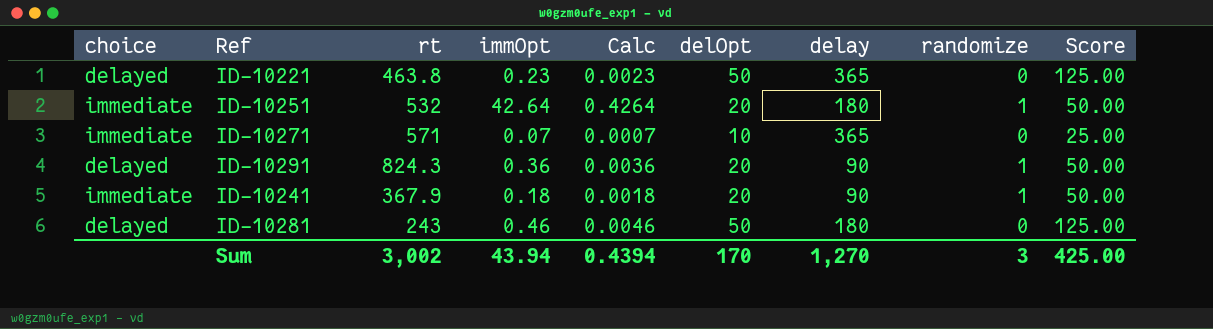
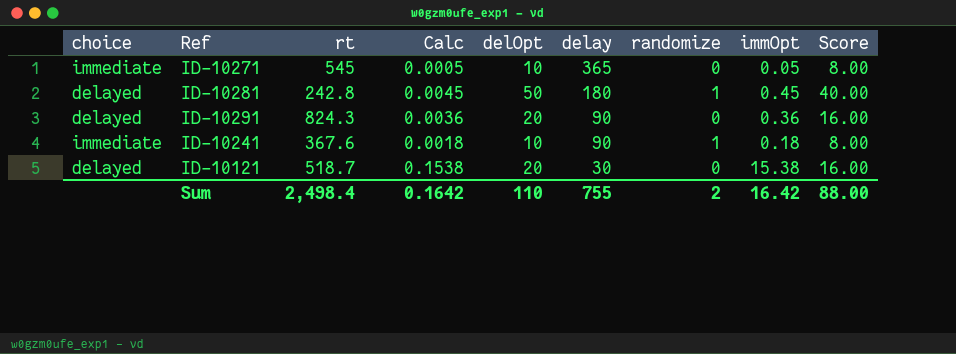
row order: none -> delay descending
column immOpt | position: 4 -> 8
column Score | formula: [delOpt] * 2.5 -> [delOpt] * 0.8
row ID-10221: delayed | 463.8 | 0.23 | 0.0023 | 50 | 365 | 0 | 125.00 -> none
row ID-10251: immediate | 532 | 42.64 | 0.4264 | 20 | 180 | 1 | 50.00 -> none
ID-10271 | rt: 571 -> 545
ID-10271 | Calc: 0.0007 -> 0.0005
ID-10271 | immOpt: 0.07 -> 0.05
ID-10281 | rt: 243 -> 242.8
ID-10281 | Calc: 0.0046 -> 0.0045
ID-10281 | randomize: 0 -> 1
ID-10281 | immOpt: 0.46 -> 0.45
ID-10291 | randomize: 1 -> 0
ID-10241 | rt: 367.9 -> 367.6
ID-10241 | delOpt: 20 -> 10
row ID-10121: none -> delayed | 518.7 | 0.1538 | 20 | 30 | 0 | 15.38 | 16.00
Sum | rt: 3,002 -> 2,498.4
Sum | Calc: 0.4394 -> 0.1642
Sum | delOpt: 170 -> 110
Sum | delay: 1,270 -> 755
Sum | randomize: 3 -> 2
Sum | immOpt: 43.94 -> 16.42
Sum | Score: 425.00 -> 88.00

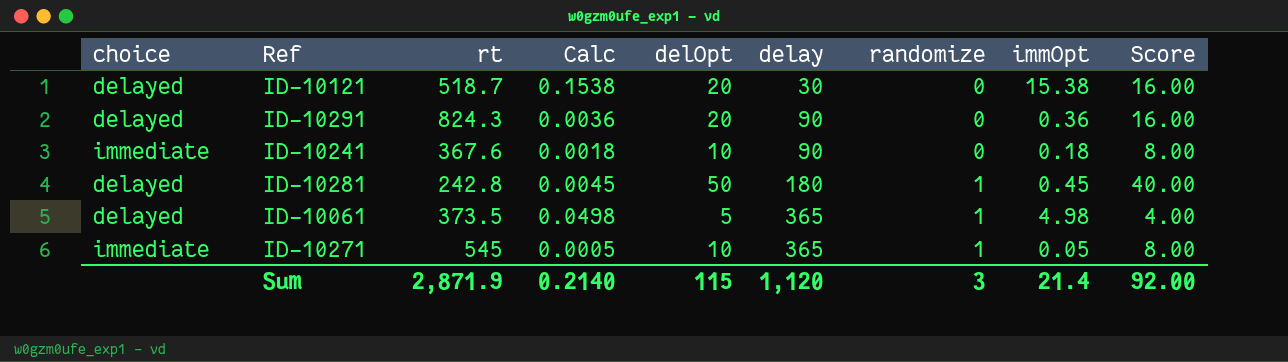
row order: delay descending -> delay ascending
ID-10241 | randomize: 1 -> 0
row ID-10061: none -> delayed | 373.5 | 0.0498 | 5 | 365 | 1 | 4.98 | 4.00
ID-10271 | randomize: 0 -> 1
Sum | rt: 2,498.4 -> 2,871.9
Sum | Calc: 0.1642 -> 0.2140
Sum | delOpt: 110 -> 115
Sum | delay: 755 -> 1,120
Sum | randomize: 2 -> 3
Sum | immOpt: 16.42 -> 21.4
Sum | Score: 88.00 -> 92.00

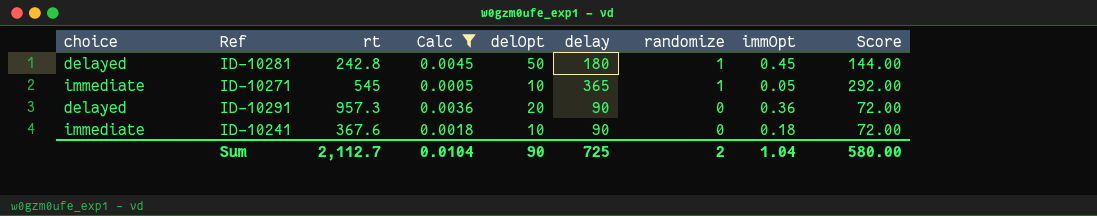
filter: none -> Calc <= 0.0045
row order: delay ascending -> randomize descending
column Score | formula: [delOpt] * 0.8 -> [delay] * 0.8
ID-10291 | rt: 824.3 -> 957.3
Sum | rt: 2,871.9 -> 2,112.7
Sum | Calc: 0.2140 -> 0.0104
Sum | delOpt: 115 -> 90
Sum | delay: 1,120 -> 725
Sum | randomize: 3 -> 2
Sum | immOpt: 21.4 -> 1.04
Sum | Score: 92.00 -> 580.00

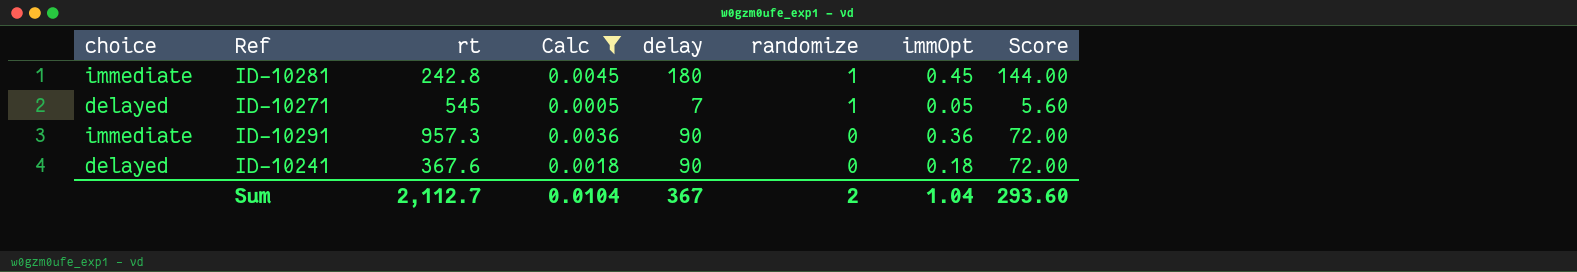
column delOpt | position: 5 -> none
ID-10281 | choice: delayed -> immediate
ID-10271 | choice: immediate -> delayed
ID-10271 | delay: 365 -> 7
ID-10271 | Score: 292.00 -> 5.60
ID-10291 | choice: delayed -> immediate
ID-10241 | choice: immediate -> delayed
Sum | delay: 725 -> 367
Sum | Score: 580.00 -> 293.60

